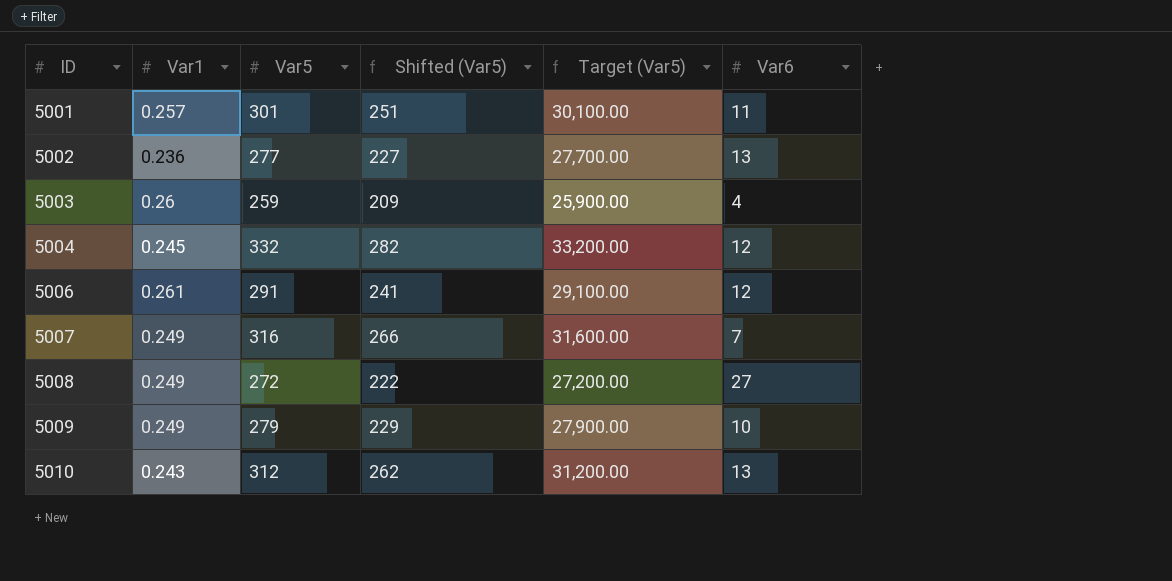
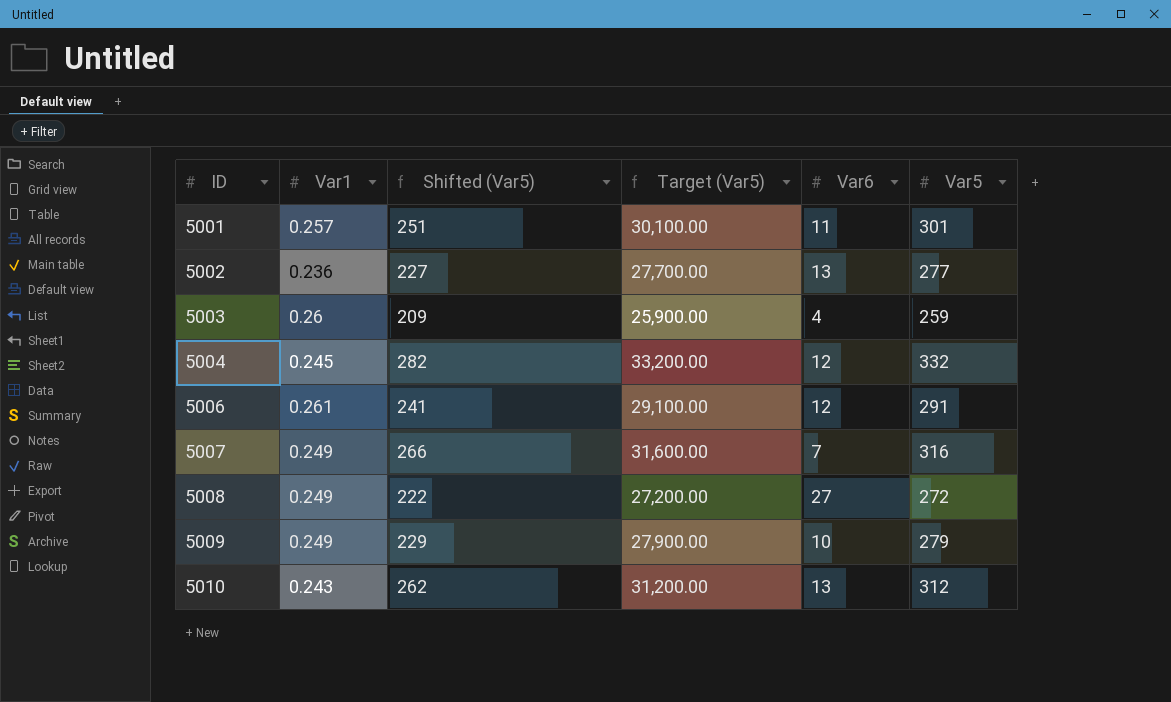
column Var5 | position: 3 -> 6

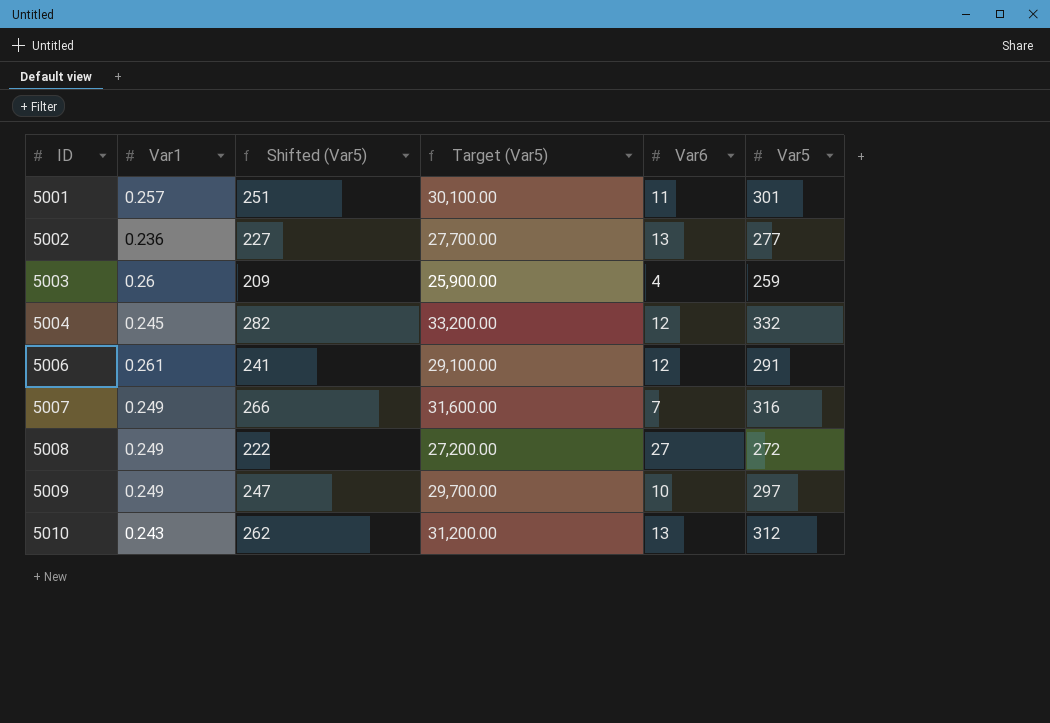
5009 | Shifted (Var5): 229 -> 247
5009 | Target (Var5): 27,900.00 -> 29,700.00
5009 | Var5: 279 -> 297

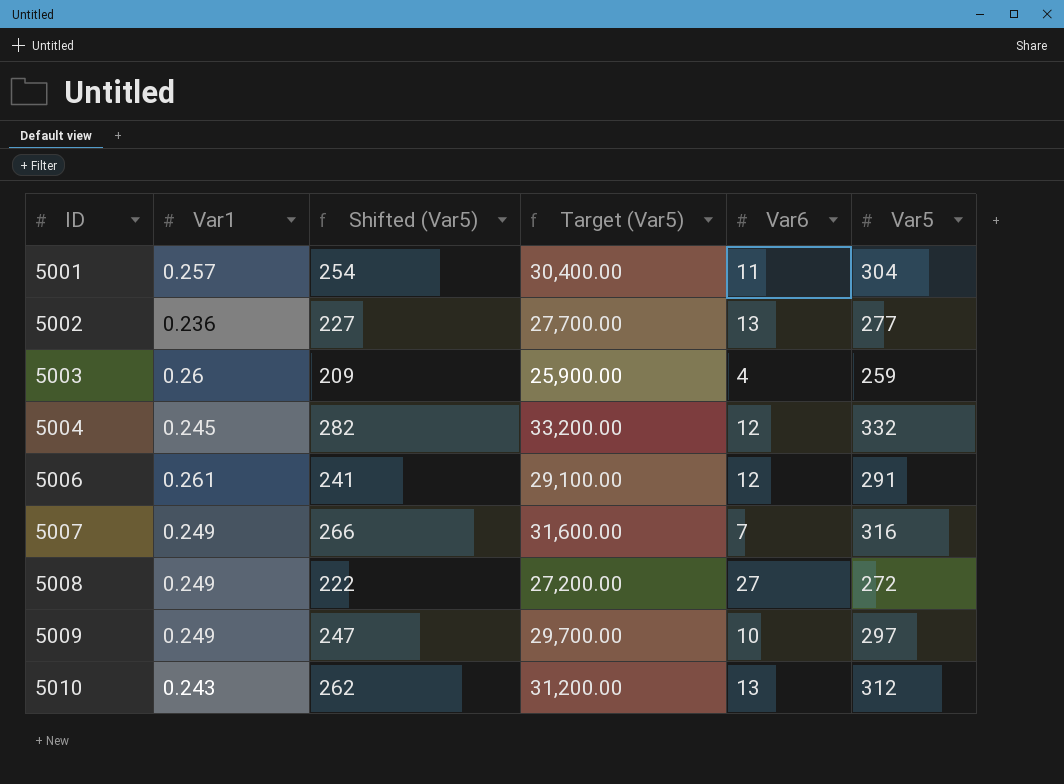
5001 | Shifted (Var5): 251 -> 254
5001 | Target (Var5): 30,100.00 -> 30,400.00
5001 | Var5: 301 -> 304

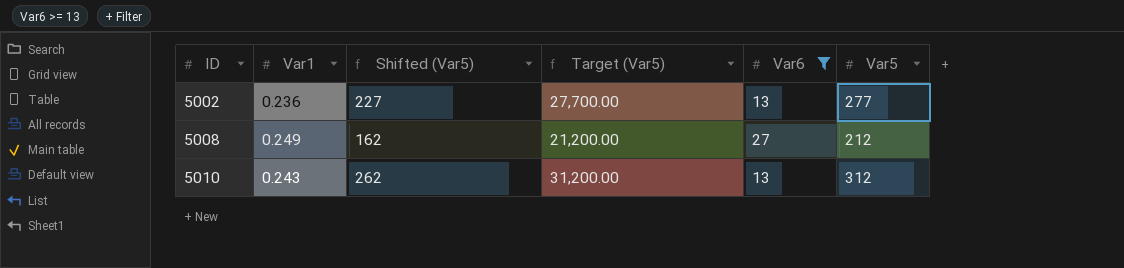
filter: none -> Var6 >= 13
5008 | Shifted (Var5): 222 -> 162
5008 | Target (Var5): 27,200.00 -> 21,200.00
5008 | Var5: 272 -> 212

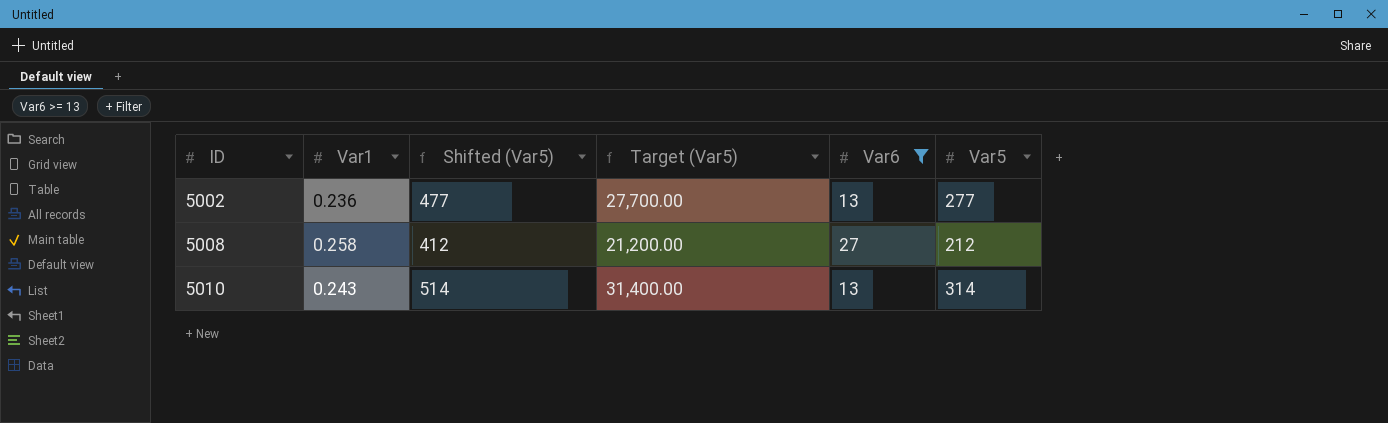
column Shifted (Var5) | formula: [Var5] - 50 -> [Var5] + 200
5008 | Var1: 0.249 -> 0.258
5010 | Target (Var5): 31,200.00 -> 31,400.00
5010 | Var5: 312 -> 314

